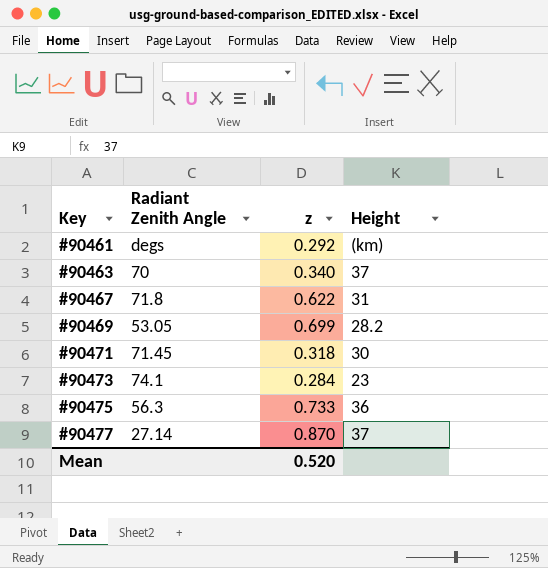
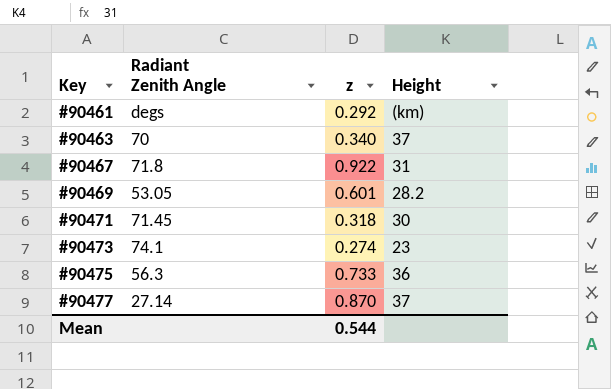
#90467 | z: 0.622 -> 0.922
#90469 | z: 0.699 -> 0.601
#90473 | z: 0.284 -> 0.274
Mean | z: 0.520 -> 0.544

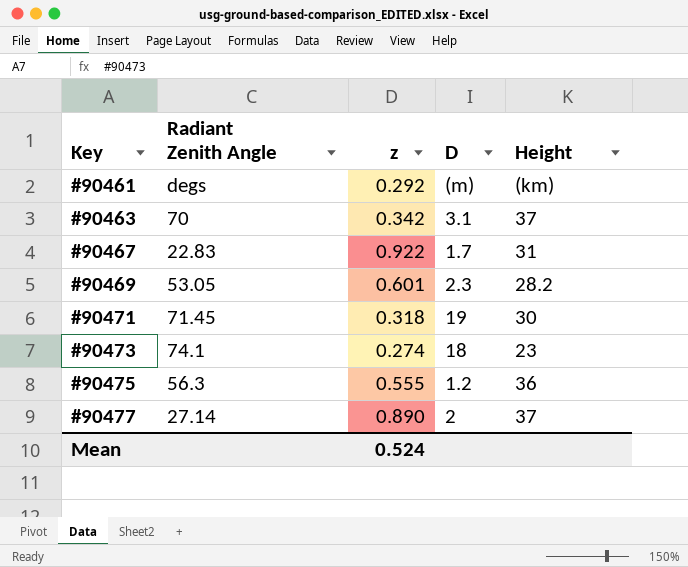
column D | position: none -> 4
#90463 | z: 0.340 -> 0.342
#90467 | Radiant Zenith Angle: 71.8 -> 22.83
#90475 | z: 0.733 -> 0.555
#90477 | z: 0.870 -> 0.890
Mean | z: 0.544 -> 0.524

